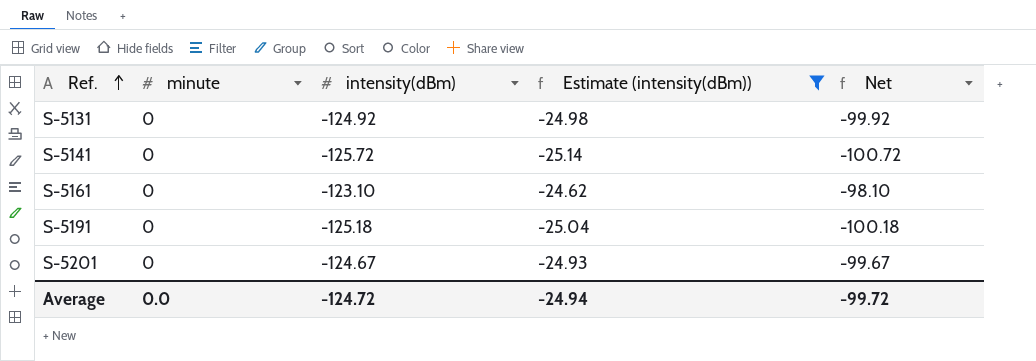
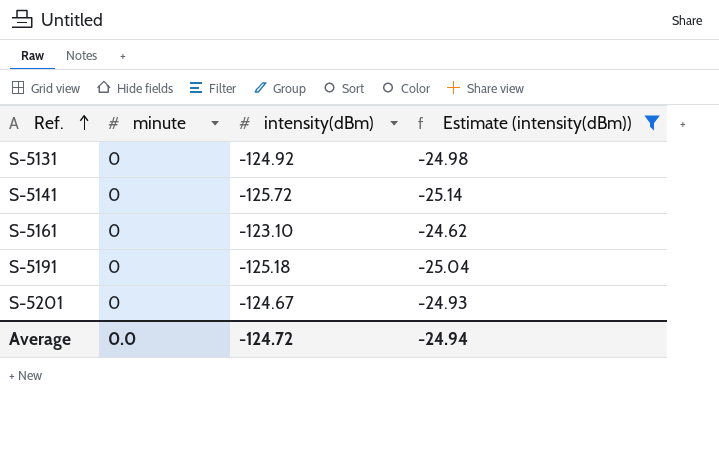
column Net | formula: [intensity(dBm)] + 25 -> none

